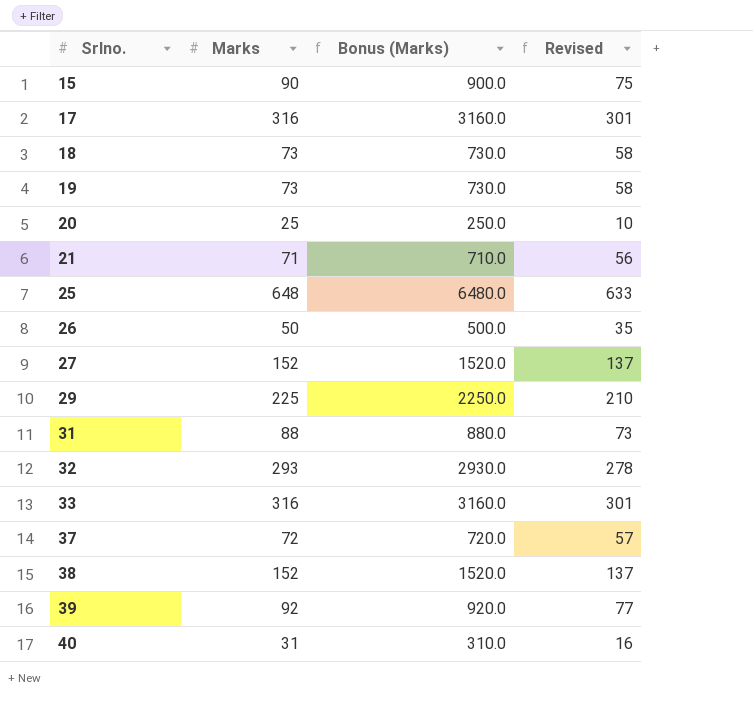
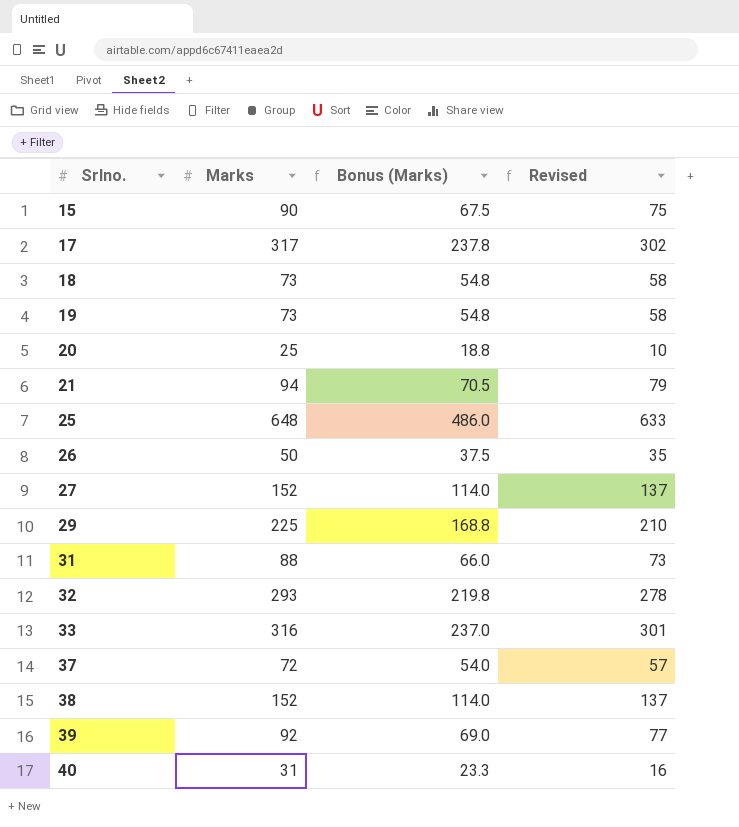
column Bonus (Marks) | formula: [Marks] * 10 -> [Marks] * 0.75
17 | Marks: 316 -> 317
17 | Revised: 301 -> 302
21 | Marks: 71 -> 94
21 | Revised: 56 -> 79

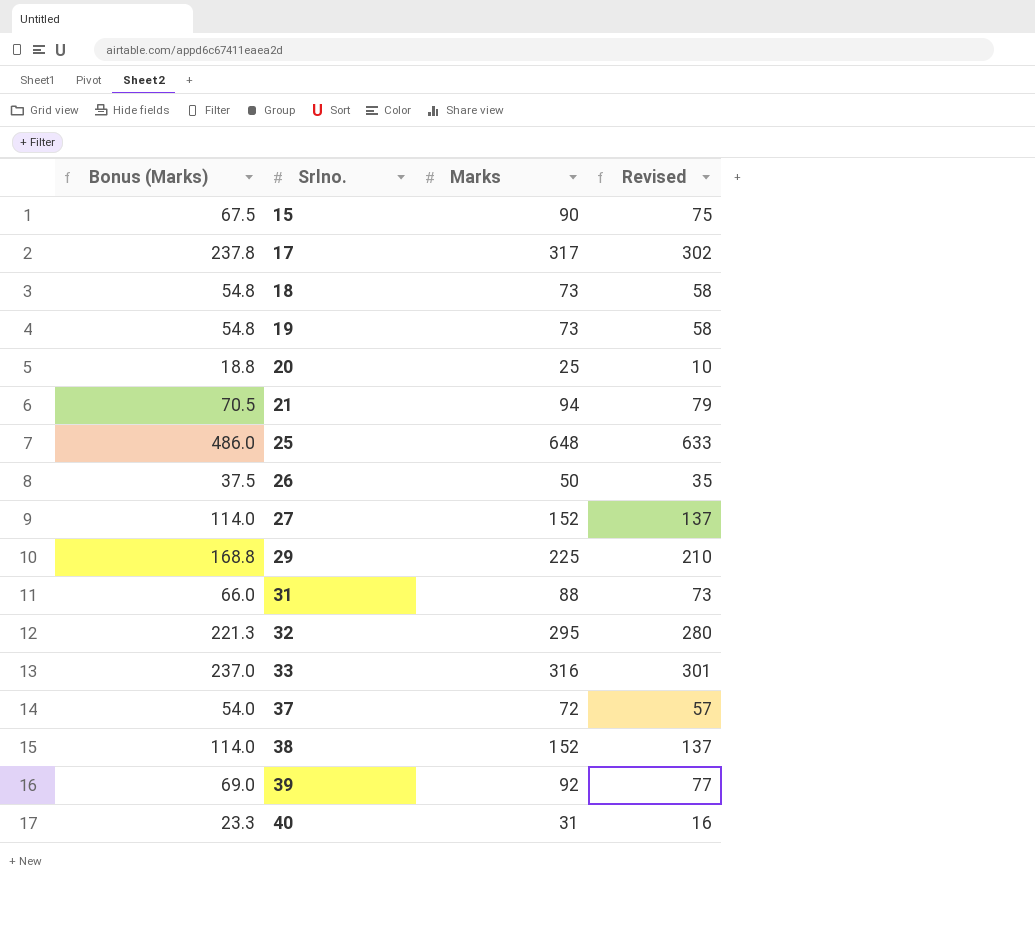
column Bonus (Marks) | position: 3 -> 1
32 | Bonus (Marks): 219.8 -> 221.3
32 | Marks: 293 -> 295
32 | Revised: 278 -> 280

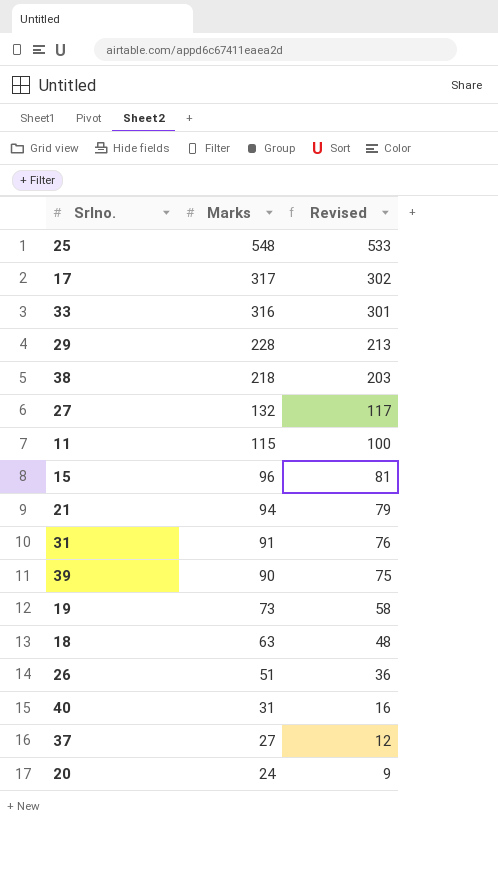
row order: Srlno. ascending -> Marks descending
column Bonus (Marks) | formula: [Marks] * 0.75 -> none
row 32: 221.3 | 295 | 280 -> none
25 | Marks: 648 -> 548
25 | Revised: 633 -> 533
29 | Marks: 225 -> 228
29 | Revised: 210 -> 213
38 | Marks: 152 -> 218
38 | Revised: 137 -> 203
27 | Marks: 152 -> 132
27 | Revised: 137 -> 117
row 11: none -> 115 | 100
15 | Marks: 90 -> 96
15 | Revised: 75 -> 81
31 | Marks: 88 -> 91
31 | Revised: 73 -> 76
39 | Marks: 92 -> 90
39 | Revised: 77 -> 75
18 | Marks: 73 -> 63
18 | Revised: 58 -> 48
26 | Marks: 50 -> 51
26 | Revised: 35 -> 36
37 | Marks: 72 -> 27
37 | Revised: 57 -> 12
20 | Marks: 25 -> 24
20 | Revised: 10 -> 9

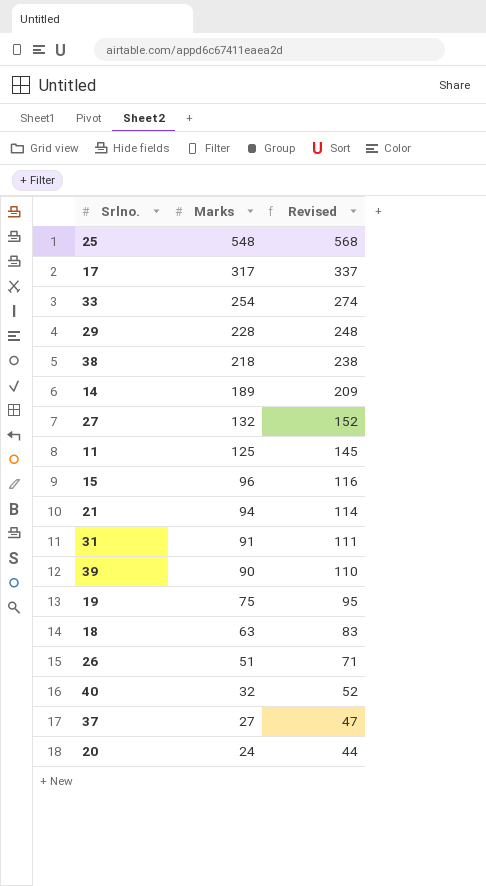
column Revised | formula: [Marks] - 15 -> [Marks] + 20
33 | Marks: 316 -> 254
row 14: none -> 189 | 209
11 | Marks: 115 -> 125
19 | Marks: 73 -> 75
40 | Marks: 31 -> 32

